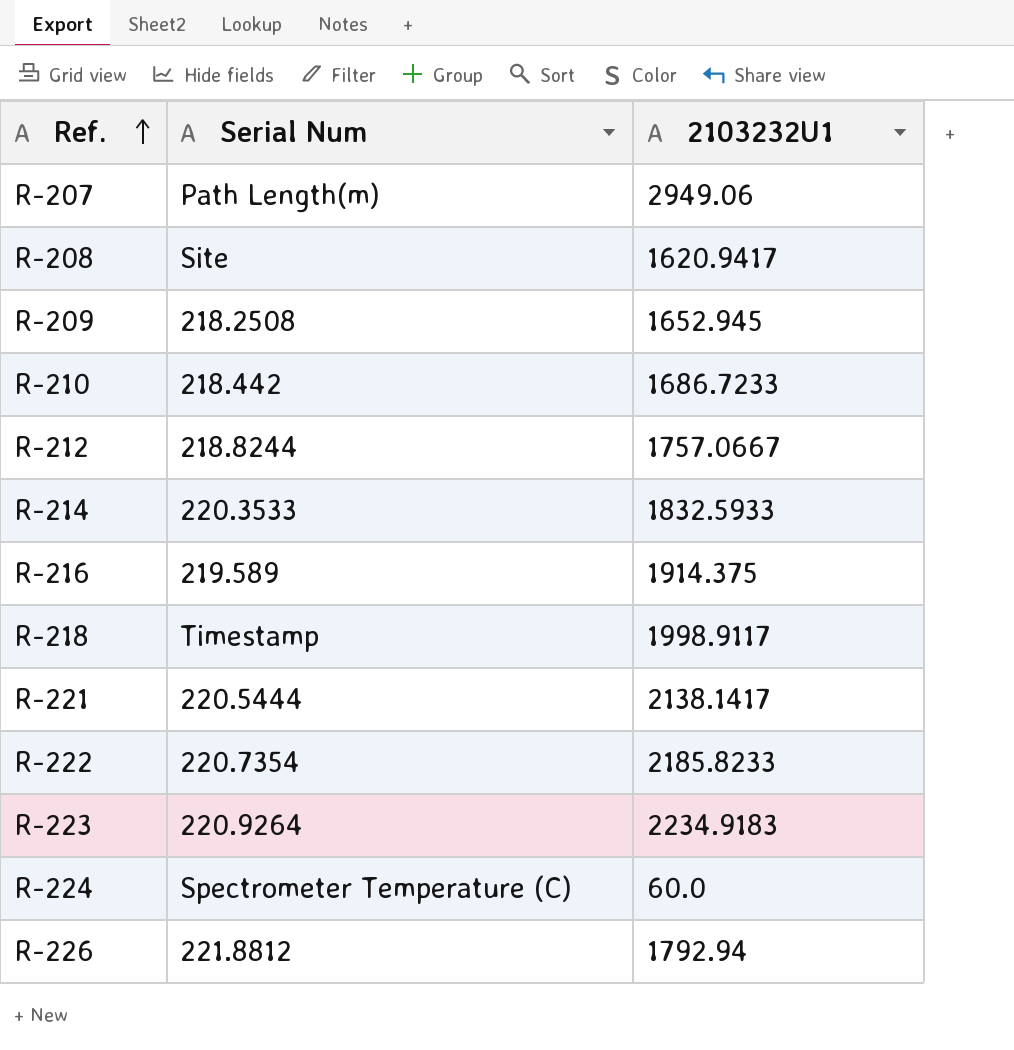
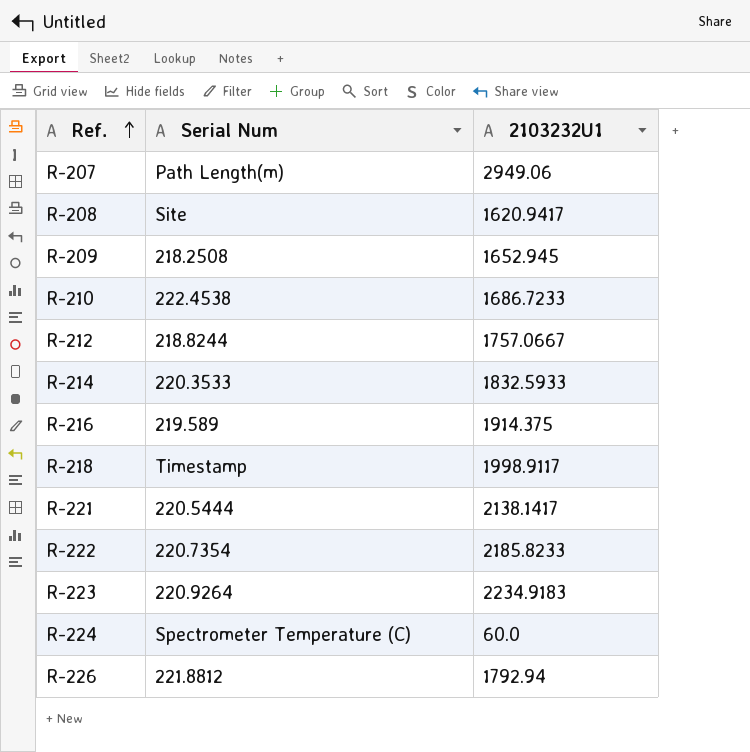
R-210 | Serial Num: 218.442 -> 222.4538

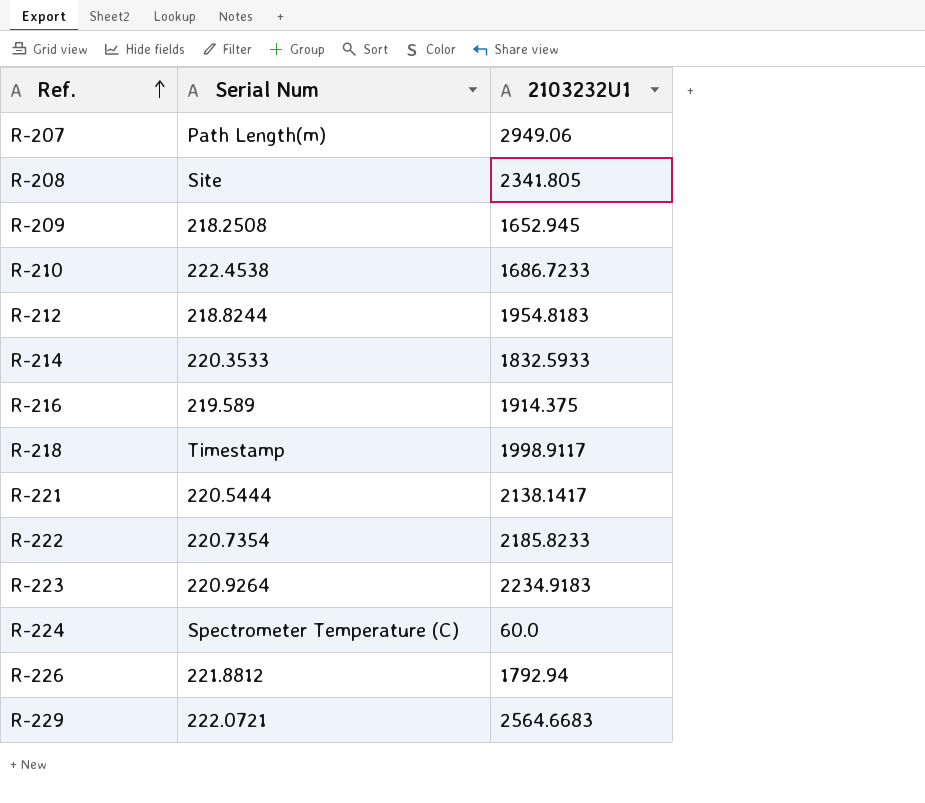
R-208 | 2103232U1: 1620.9417 -> 2341.805
R-212 | 2103232U1: 1757.0667 -> 1954.8183
row R-229: none -> 222.0721 | 2564.6683

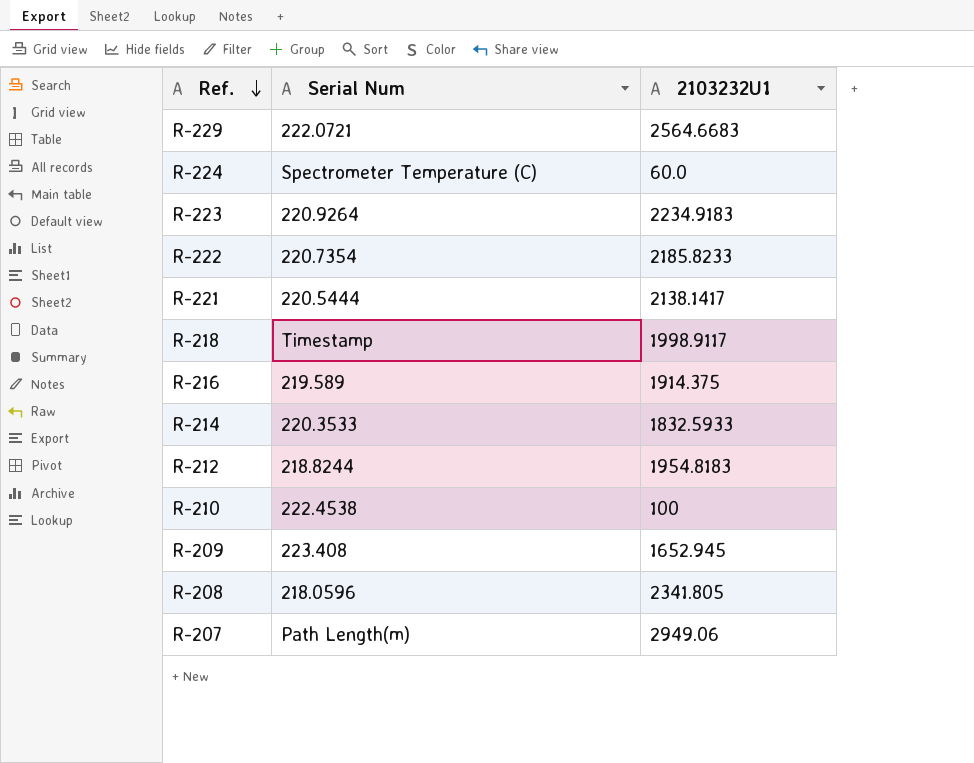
row order: Ref. ascending -> Ref. descending
row R-226: 221.8812 | 1792.94 -> none
R-210 | 2103232U1: 1686.7233 -> 100
R-209 | Serial Num: 218.2508 -> 223.408
R-208 | Serial Num: Site -> 218.0596

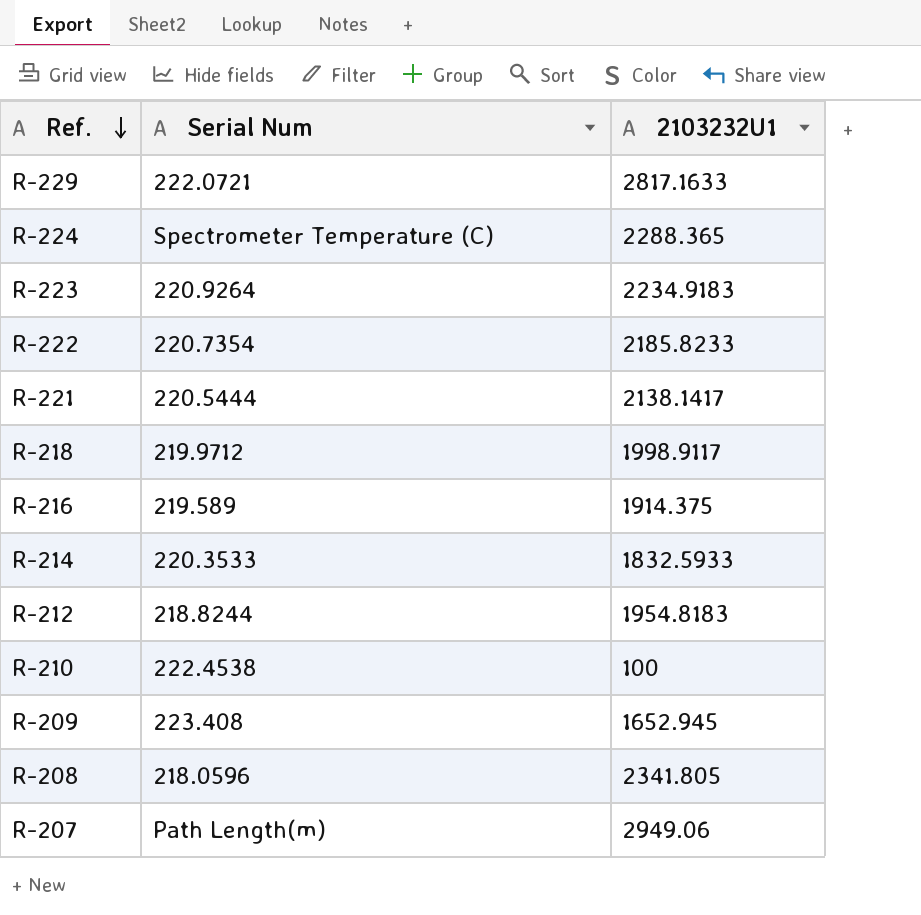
R-229 | 2103232U1: 2564.6683 -> 2817.1633
R-224 | 2103232U1: 60.0 -> 2288.365
R-218 | Serial Num: Timestamp -> 219.9712

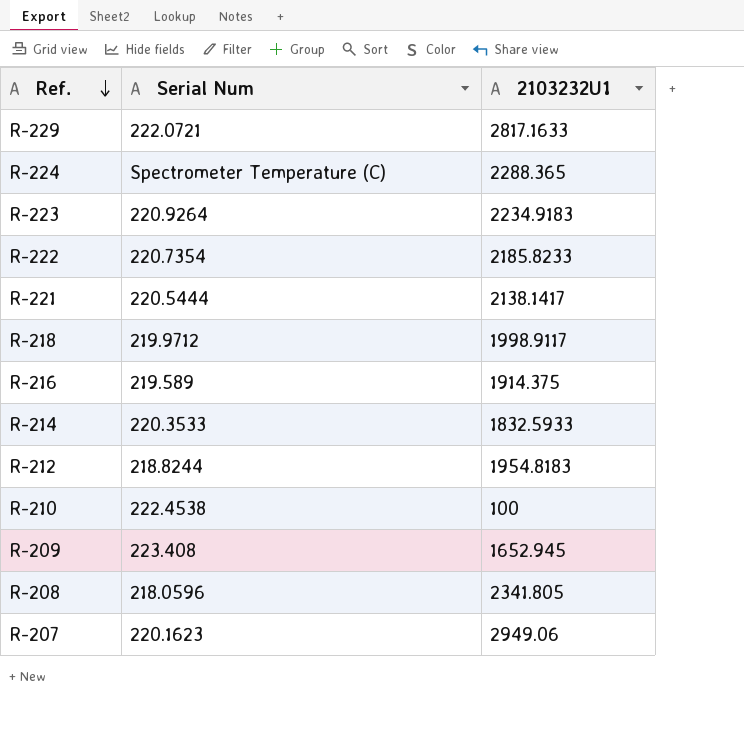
R-207 | Serial Num: Path Length(m) -> 220.1623

